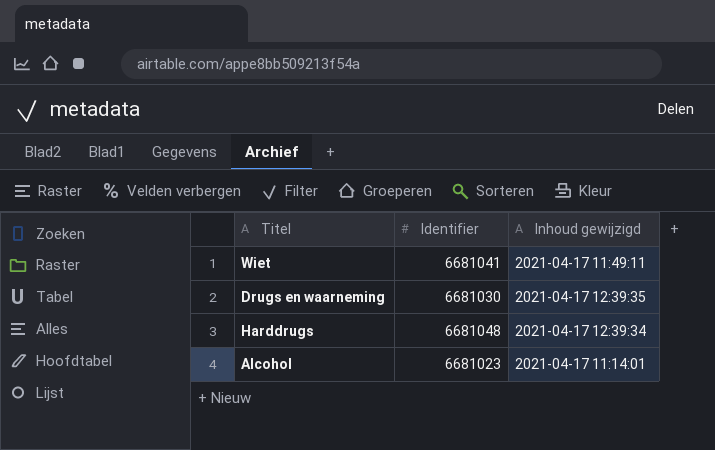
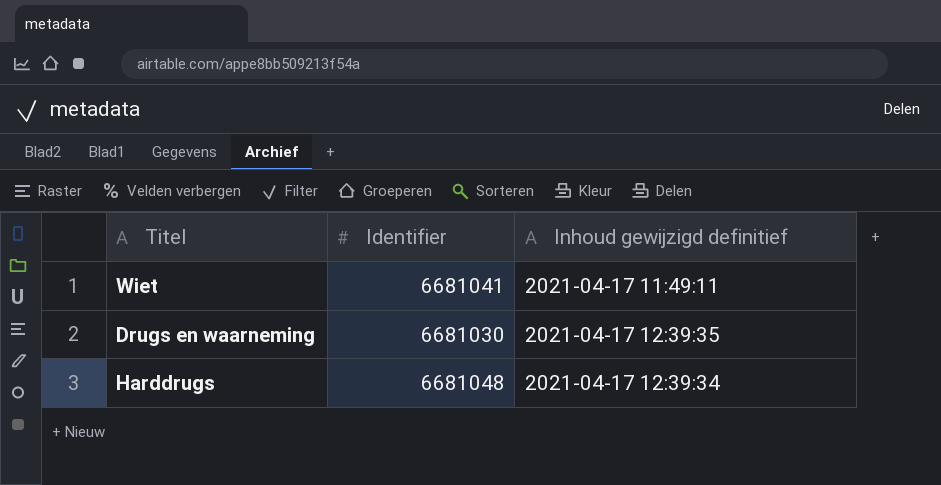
column name: Inhoud gewijzigd -> Inhoud gewijzigd definitief
row Alcohol: 6681023 | 2021-04-17 11:14:01 -> none

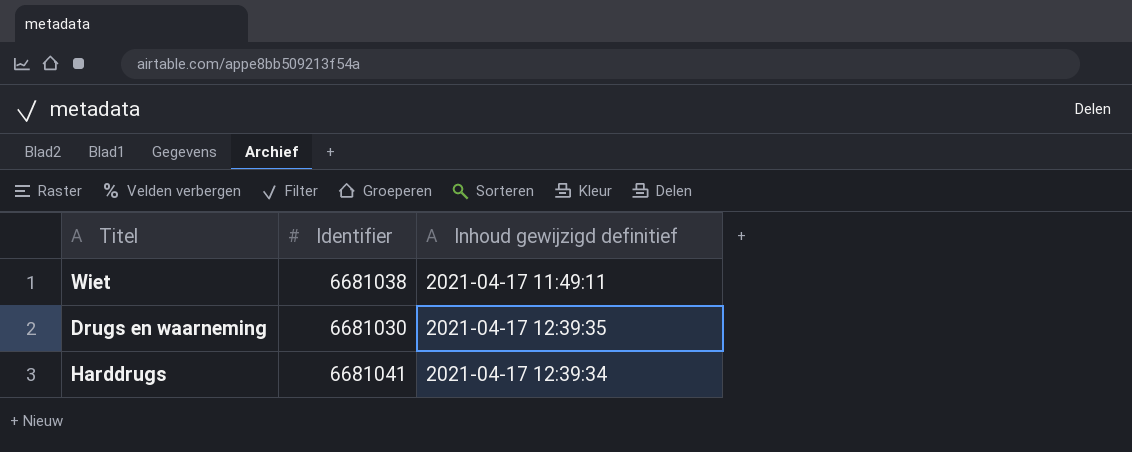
Wiet | Identifier: 6681041 -> 6681038
Harddrugs | Identifier: 6681048 -> 6681041

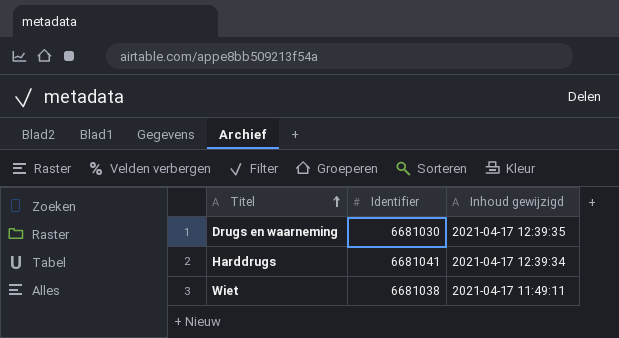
row order: none -> Titel ascending
column name: Inhoud gewijzigd definitief -> Inhoud gewijzigd

